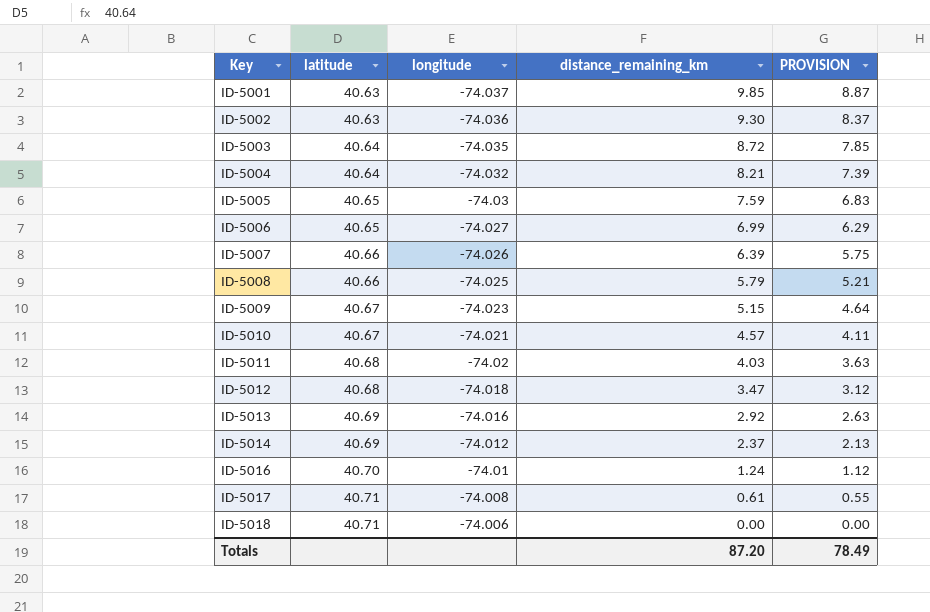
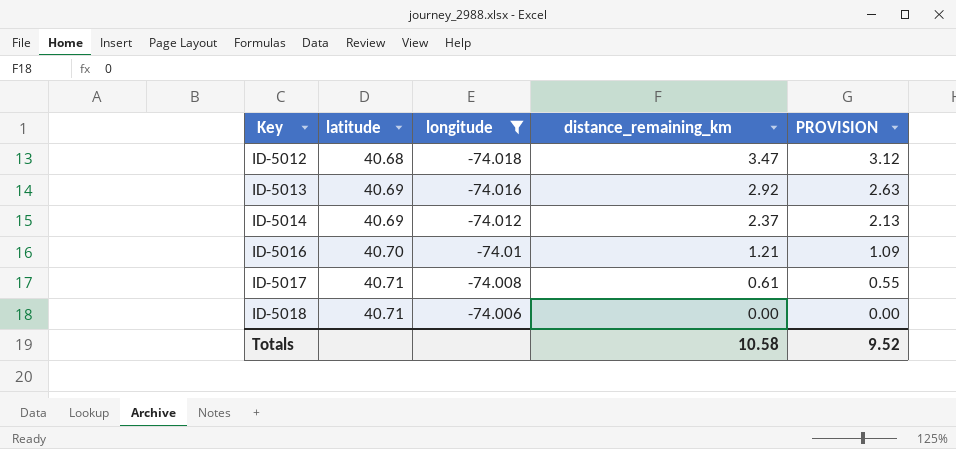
filter: none -> longitude >= -74.018
ID-5016 | distance_remaining_km: 1.24 -> 1.21
ID-5016 | PROVISION: 1.12 -> 1.09
Totals | distance_remaining_km: 87.20 -> 10.58
Totals | PROVISION: 78.49 -> 9.52

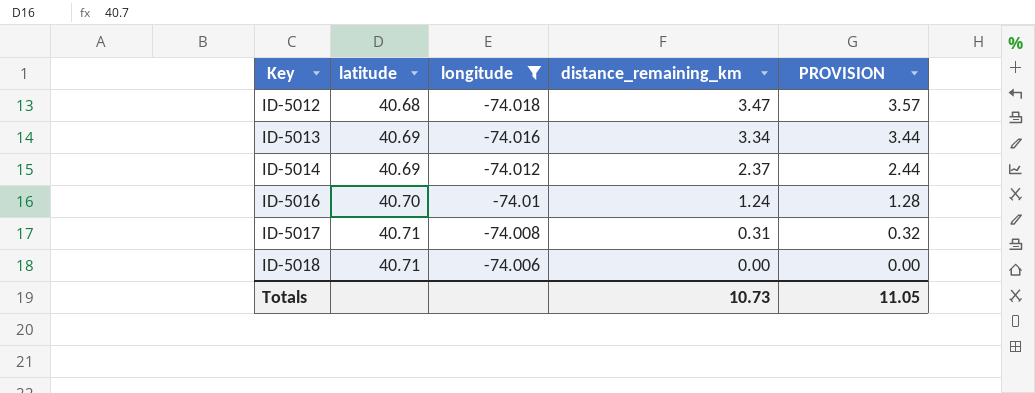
column PROVISION | formula: [distance_remaining_km] * 0.9 -> [distance_remaining_km] * 1.03
ID-5013 | distance_remaining_km: 2.92 -> 3.34
ID-5016 | distance_remaining_km: 1.21 -> 1.24
ID-5017 | distance_remaining_km: 0.61 -> 0.31
Totals | distance_remaining_km: 10.58 -> 10.73
Totals | PROVISION: 9.52 -> 11.05

